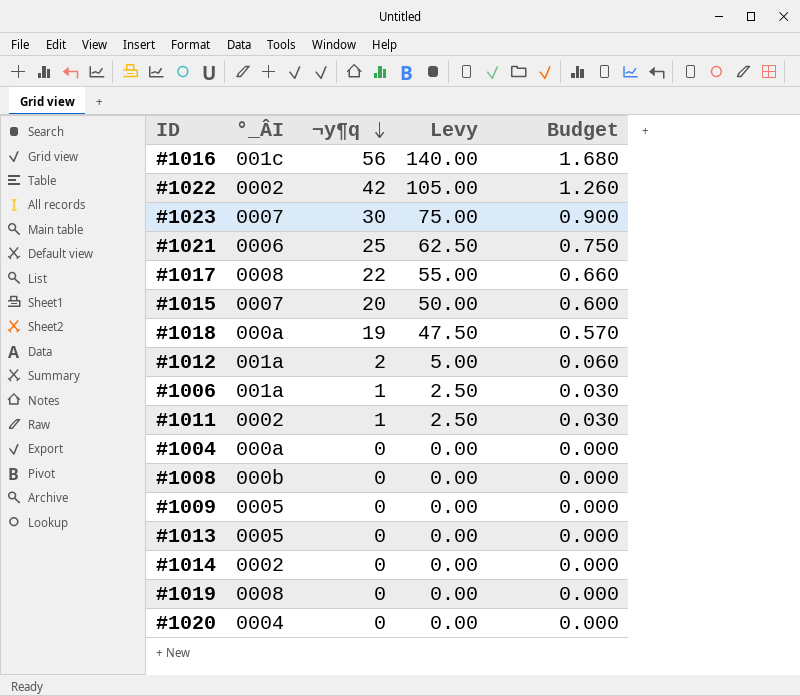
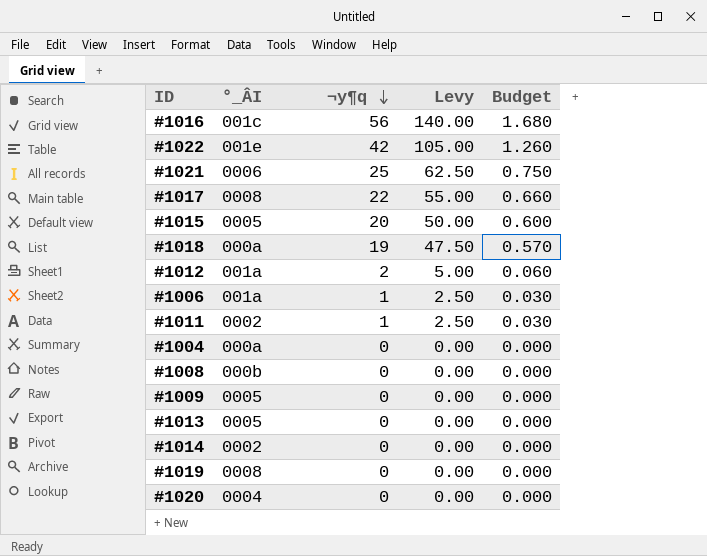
row #1023: 0007 | 30 | 75.00 | 0.900 -> none
#1022 | °_ÂI: 0002 -> 001e
#1015 | °_ÂI: 0007 -> 0005

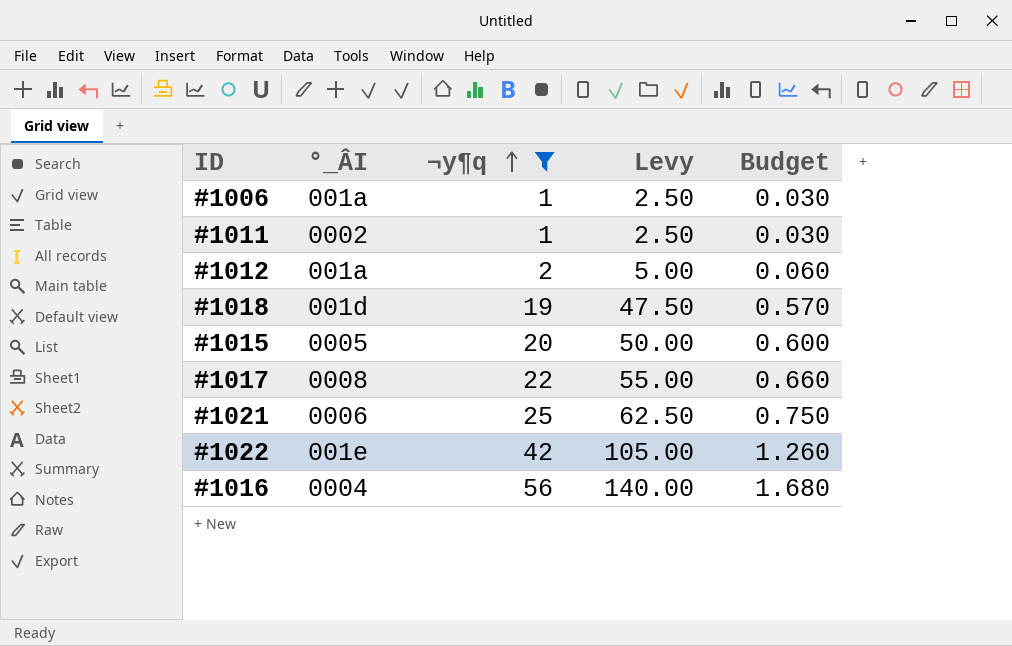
filter: none -> ¬y¶q != 0
row order: ¬y¶q descending -> ¬y¶q ascending
#1018 | °_ÂI: 000a -> 001d
#1016 | °_ÂI: 001c -> 0004

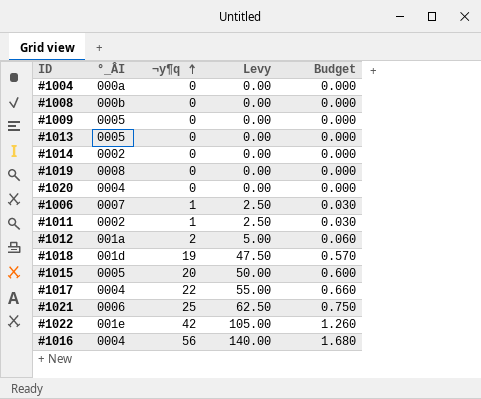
filter: ¬y¶q != 0 -> none
#1006 | °_ÂI: 001a -> 0007
#1017 | °_ÂI: 0008 -> 0004

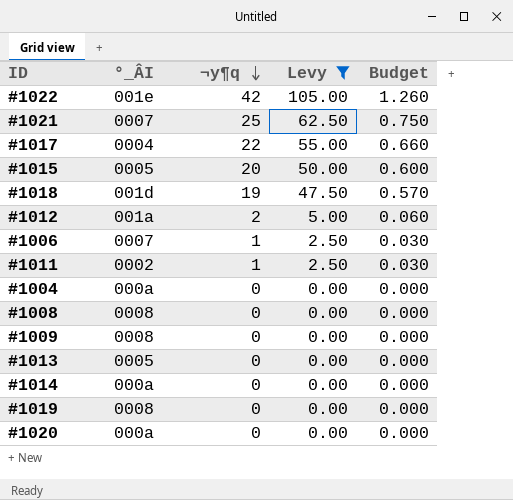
filter: none -> Levy != 140.00
row order: ¬y¶q ascending -> ¬y¶q descending
#1021 | °_ÂI: 0006 -> 0007
#1008 | °_ÂI: 000b -> 0008
#1009 | °_ÂI: 0005 -> 0008
#1014 | °_ÂI: 0002 -> 000a
#1020 | °_ÂI: 0004 -> 000a

